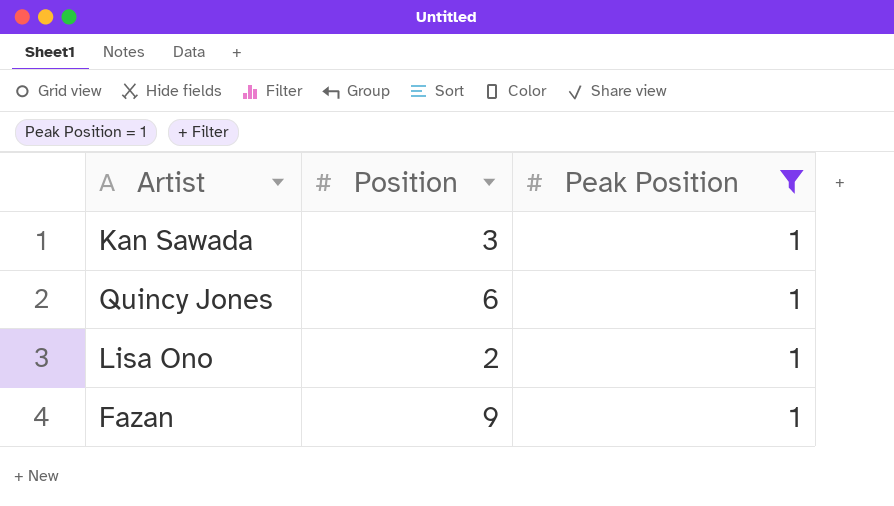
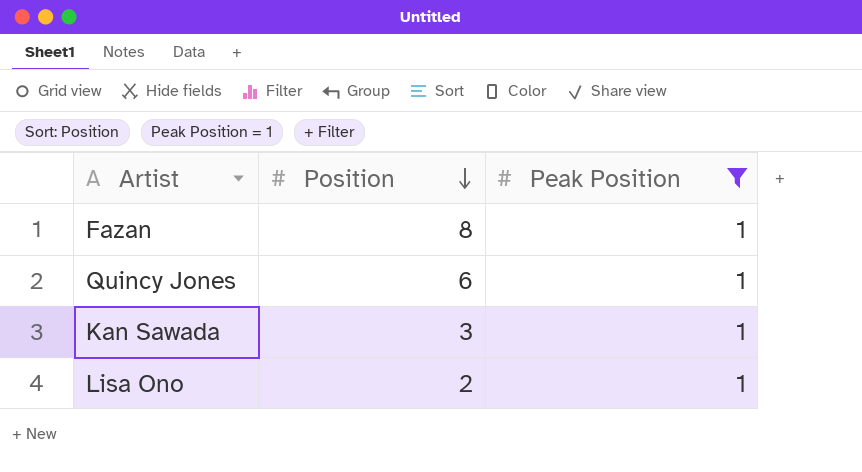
row order: none -> Position descending
Fazan | Position: 9 -> 8

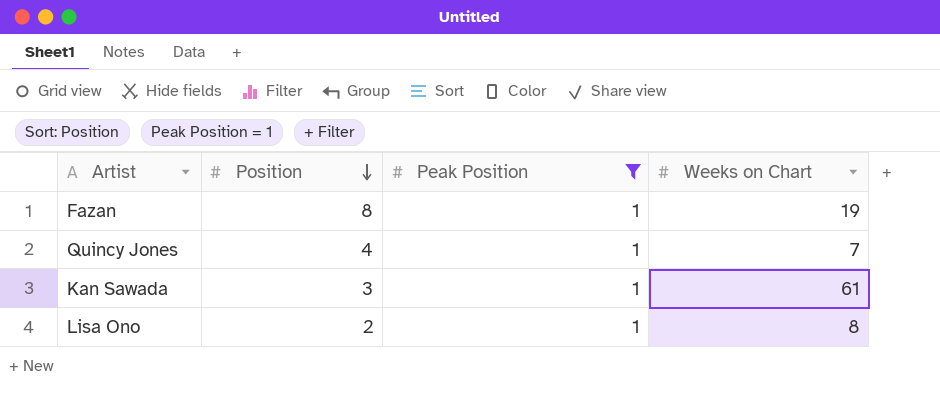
column Weeks on Chart | position: none -> 4
Quincy Jones | Position: 6 -> 4

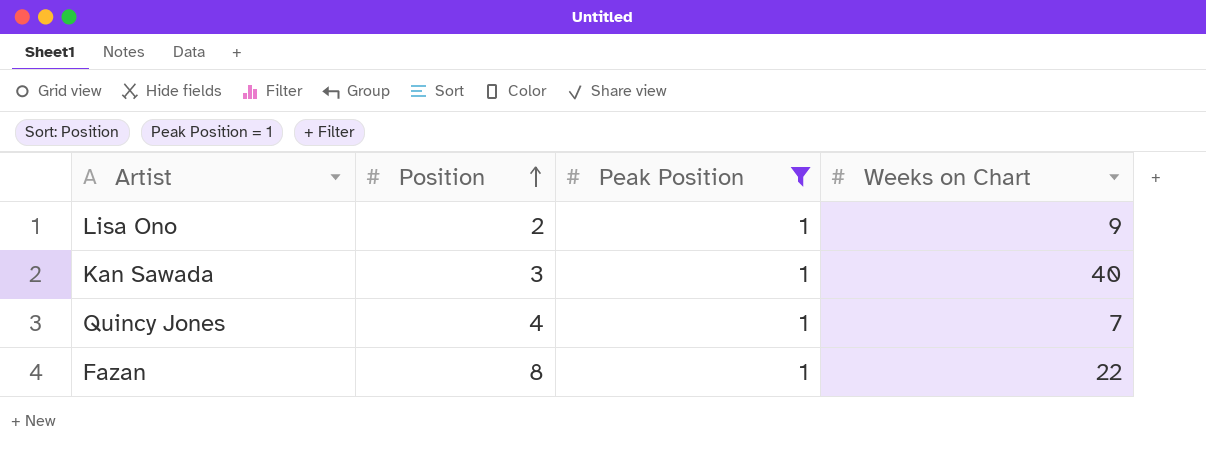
row order: Position descending -> Position ascending
Lisa Ono | Weeks on Chart: 8 -> 9
Kan Sawada | Weeks on Chart: 61 -> 40
Fazan | Weeks on Chart: 19 -> 22

